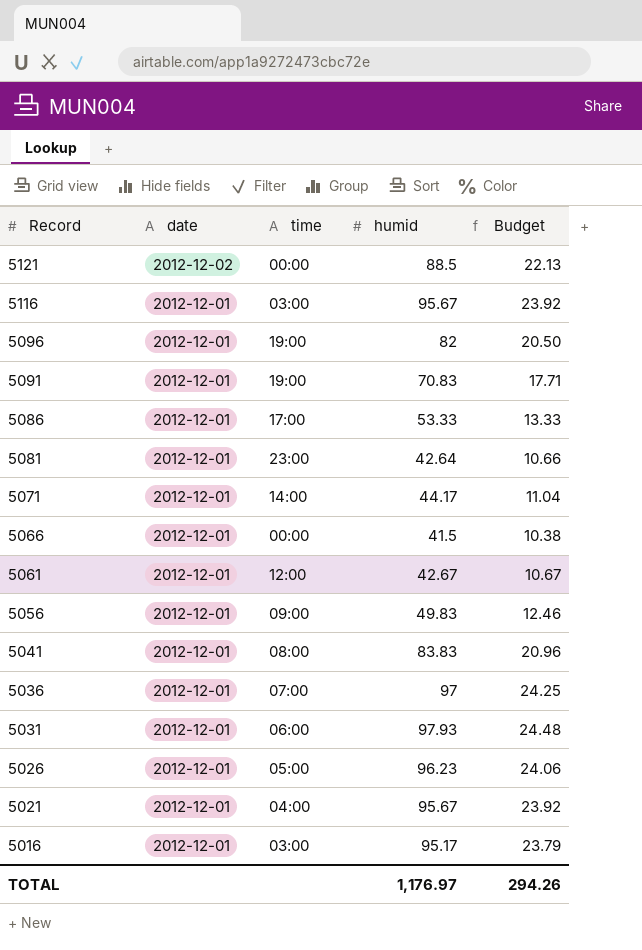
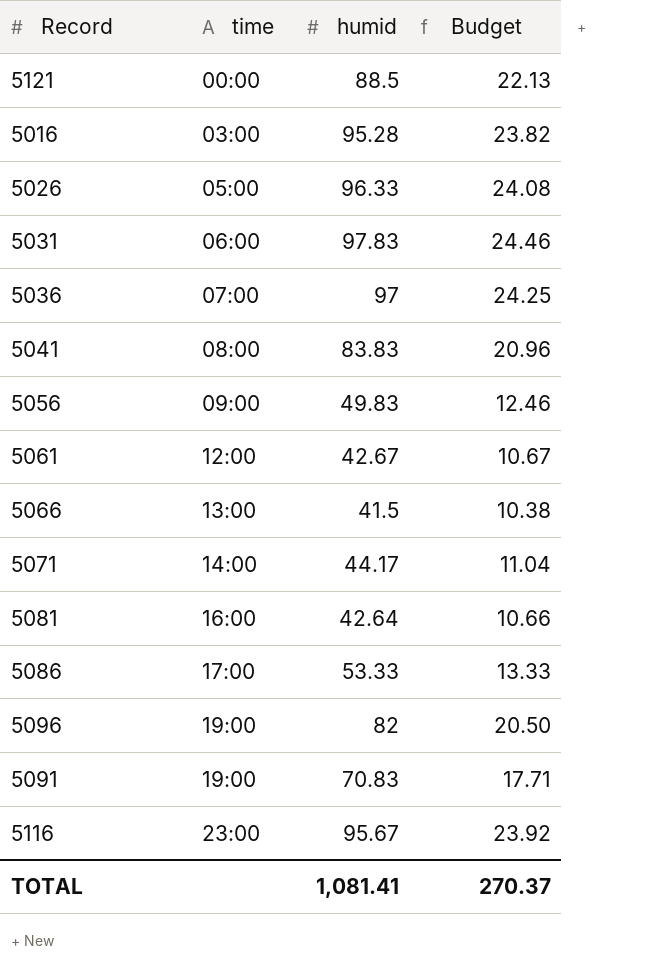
row order: Record descending -> time ascending
column date | position: 2 -> none
row 5021: 2012-12-01 | 04:00 | 95.67 | 23.92 -> none
5016 | humid: 95.17 -> 95.28
5016 | Budget: 23.79 -> 23.82
5026 | humid: 96.23 -> 96.33
5026 | Budget: 24.06 -> 24.08
5031 | humid: 97.93 -> 97.83
5031 | Budget: 24.48 -> 24.46
5066 | time: 00:00 -> 13:00
5081 | time: 23:00 -> 16:00
5116 | time: 03:00 -> 23:00
TOTAL | humid: 1,176.97 -> 1,081.41
TOTAL | Budget: 294.26 -> 270.37

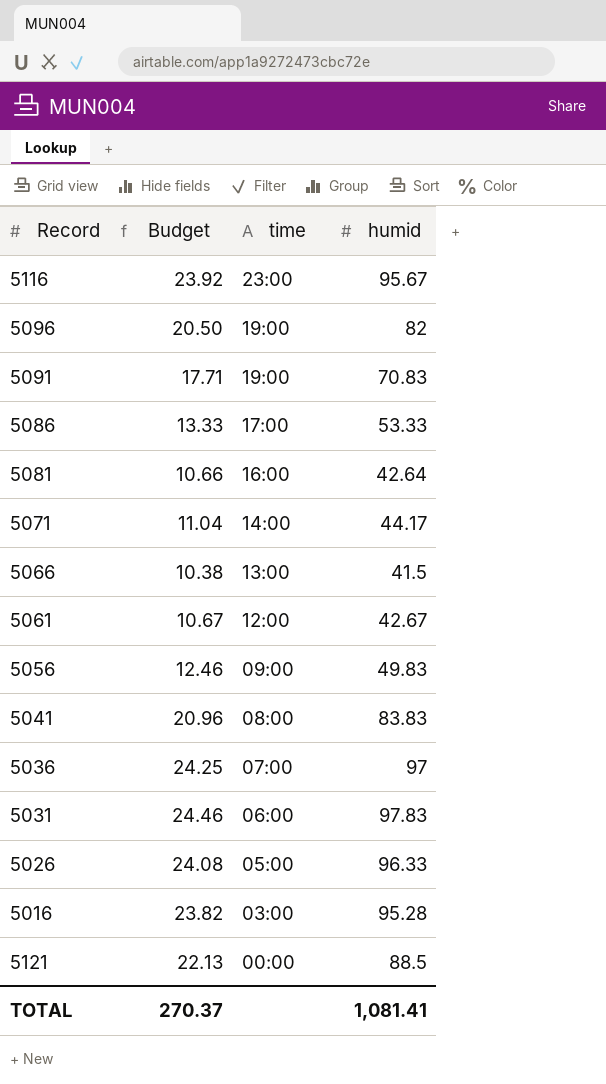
row order: time ascending -> time descending
column Budget | position: 4 -> 2

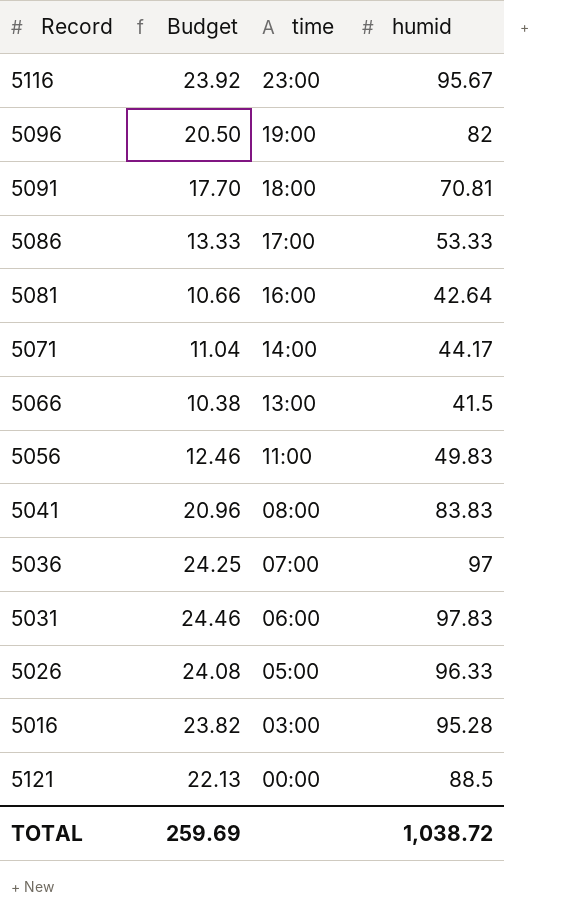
row 5061: 10.67 | 12:00 | 42.67 -> none
5091 | Budget: 17.71 -> 17.70
5091 | time: 19:00 -> 18:00
5091 | humid: 70.83 -> 70.81
5056 | time: 09:00 -> 11:00
TOTAL | Budget: 270.37 -> 259.69
TOTAL | humid: 1,081.41 -> 1,038.72

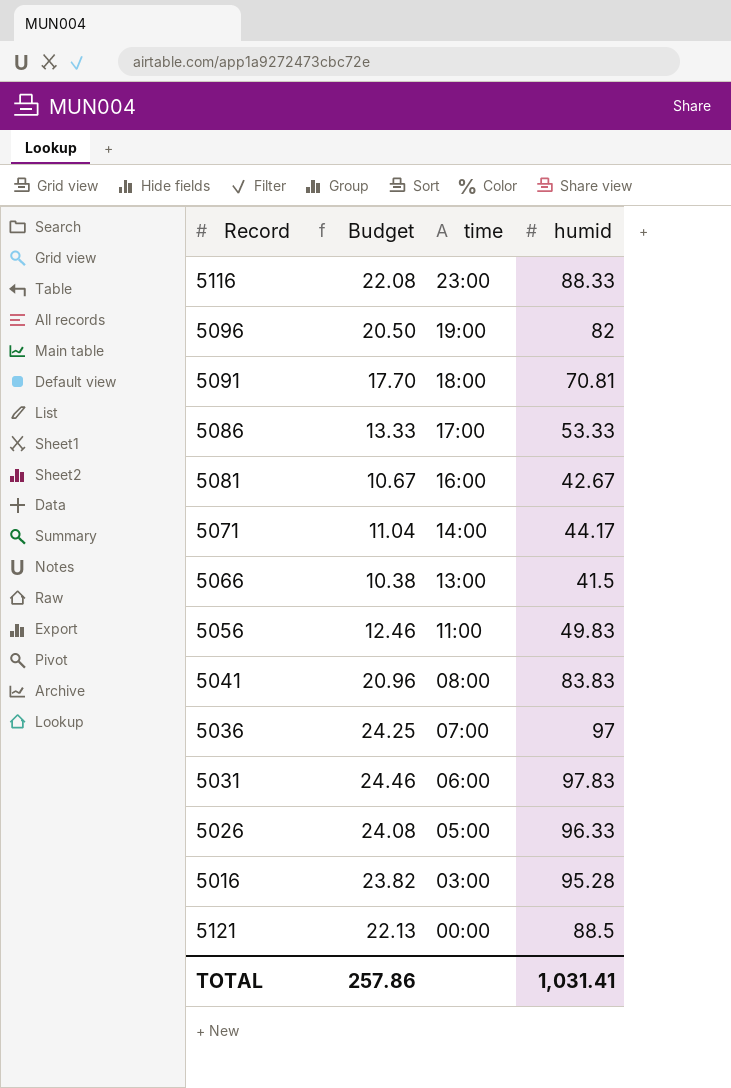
5116 | Budget: 23.92 -> 22.08
5116 | humid: 95.67 -> 88.33
5081 | Budget: 10.66 -> 10.67
5081 | humid: 42.64 -> 42.67
TOTAL | Budget: 259.69 -> 257.86
TOTAL | humid: 1,038.72 -> 1,031.41

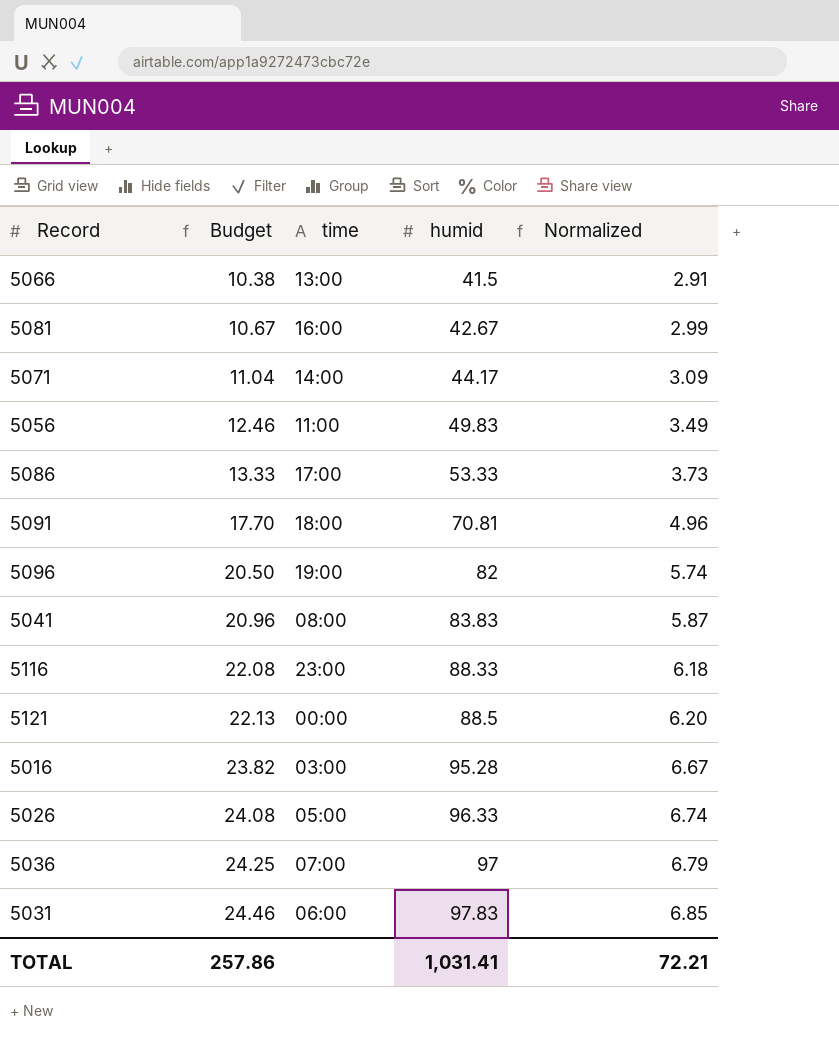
row order: time descending -> Budget ascending
column Normalized | formula: none -> [humid] * 0.07

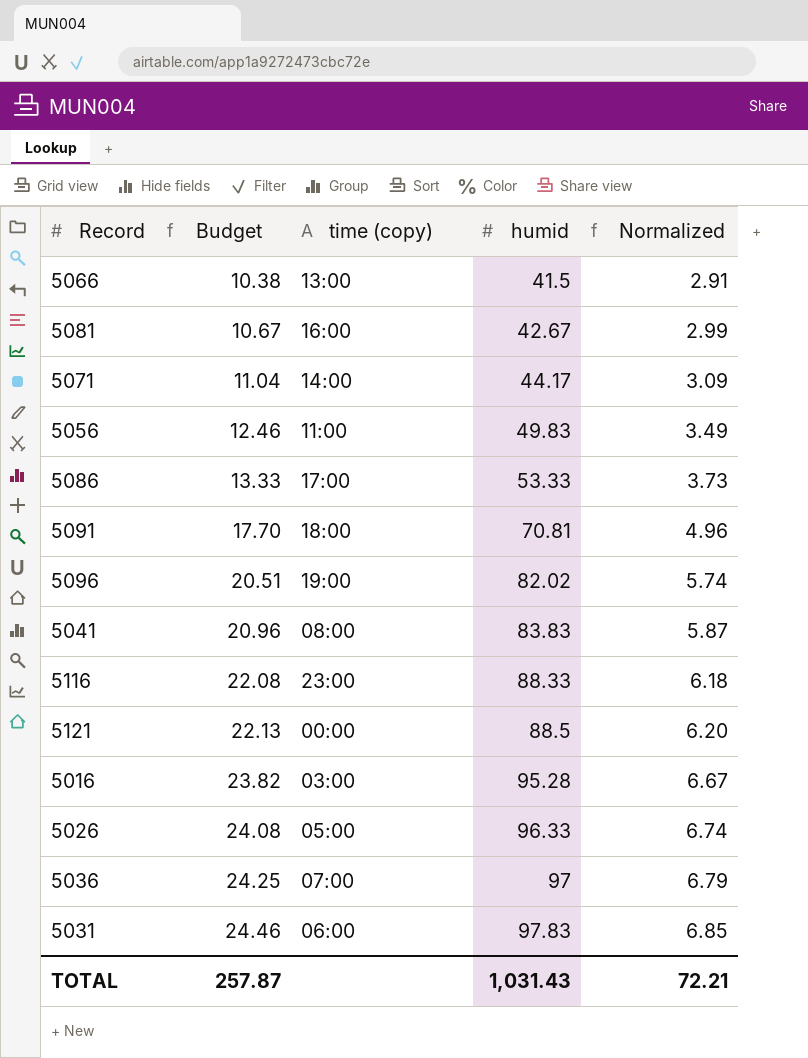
column name: time -> time (copy)
5096 | Budget: 20.50 -> 20.51
5096 | humid: 82 -> 82.02
TOTAL | Budget: 257.86 -> 257.87
TOTAL | humid: 1,031.41 -> 1,031.43

